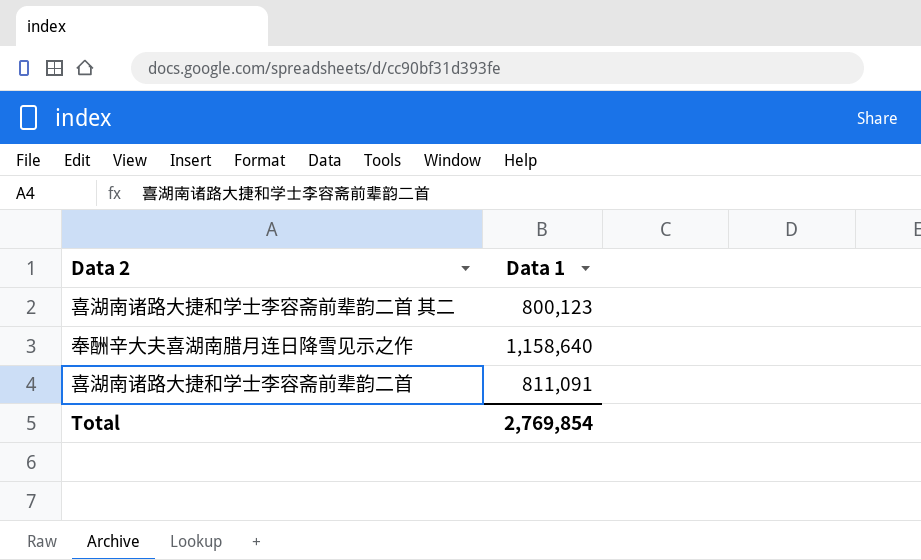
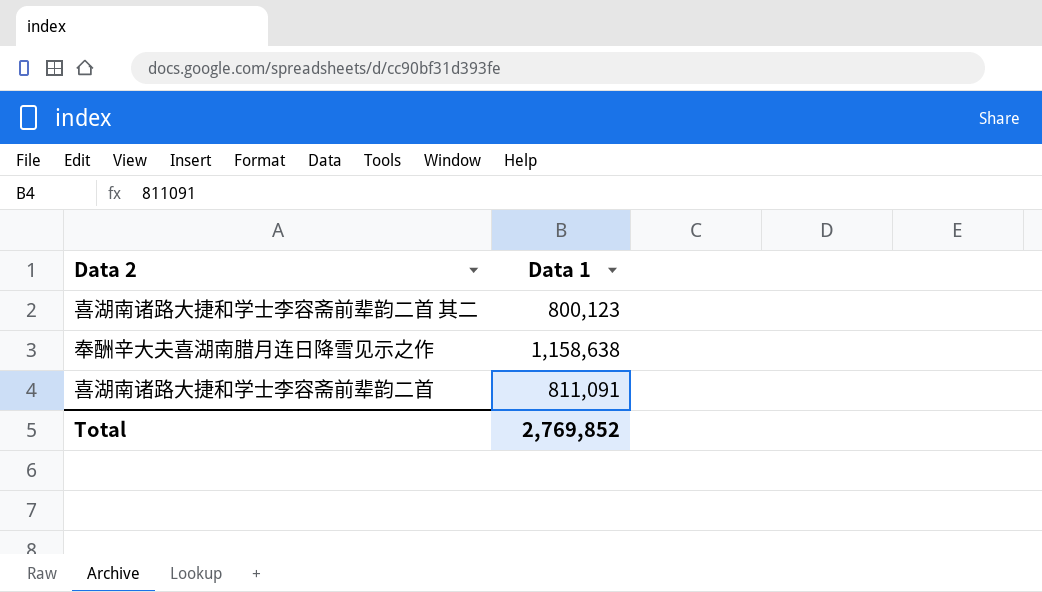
奉酬辛大夫喜湖南腊月连日降雪见示之作 | Data 1: 1,158,640 -> 1,158,638
Total | Data 1: 2,769,854 -> 2,769,852

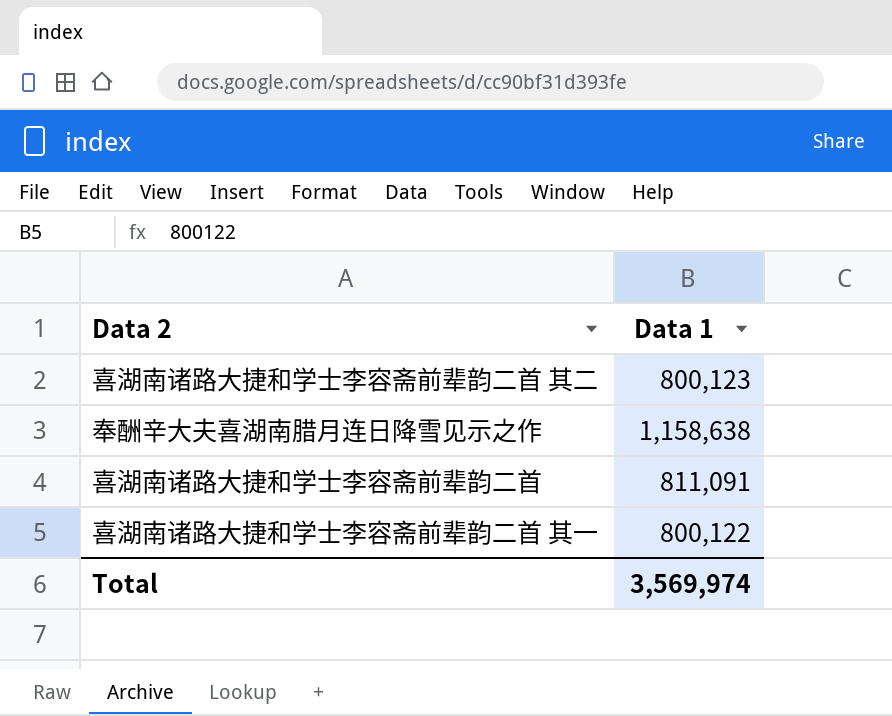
row 喜湖南诸路大捷和学士李容斋前辈韵二首 其一: none -> 800,122
Total | Data 1: 2,769,852 -> 3,569,974

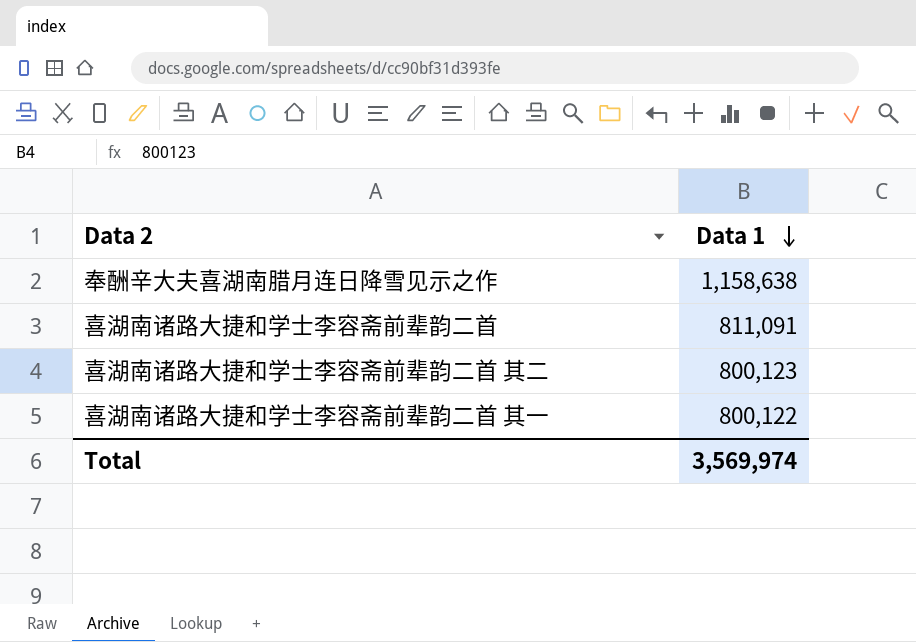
row order: none -> Data 1 descending

